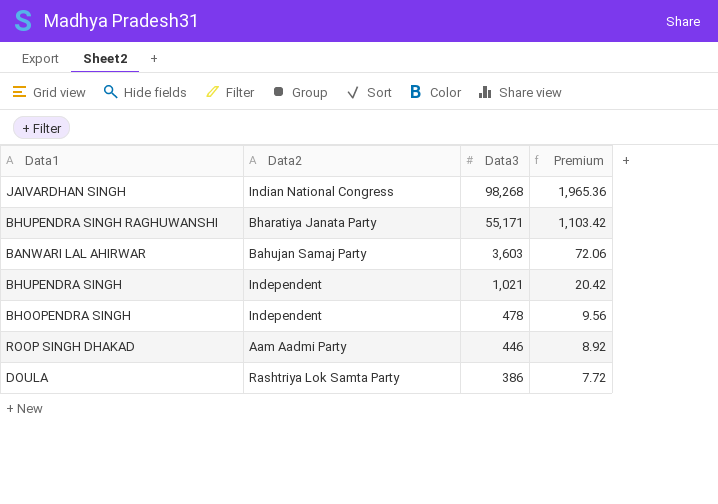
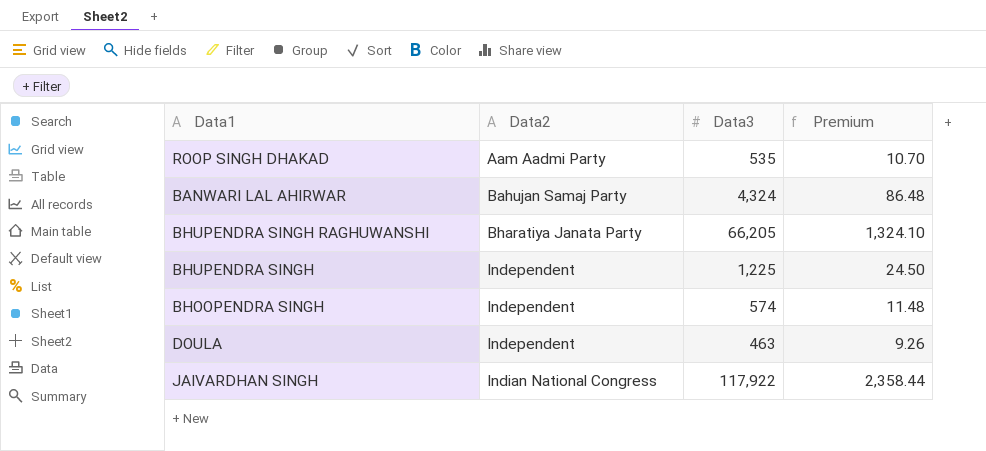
row order: Data3 descending -> Data2 ascending
ROOP SINGH DHAKAD | Data3: 446 -> 535
ROOP SINGH DHAKAD | Premium: 8.92 -> 10.70
BANWARI LAL AHIRWAR | Data3: 3,603 -> 4,324
BANWARI LAL AHIRWAR | Premium: 72.06 -> 86.48
BHUPENDRA SINGH RAGHUWANSHI | Data3: 55,171 -> 66,205
BHUPENDRA SINGH RAGHUWANSHI | Premium: 1,103.42 -> 1,324.10
BHUPENDRA SINGH | Data3: 1,021 -> 1,225
BHUPENDRA SINGH | Premium: 20.42 -> 24.50
BHOOPENDRA SINGH | Data3: 478 -> 574
BHOOPENDRA SINGH | Premium: 9.56 -> 11.48
DOULA | Data2: Rashtriya Lok Samta Party -> Independent
DOULA | Data3: 386 -> 463
DOULA | Premium: 7.72 -> 9.26
JAIVARDHAN SINGH | Data3: 98,268 -> 117,922
JAIVARDHAN SINGH | Premium: 1,965.36 -> 2,358.44

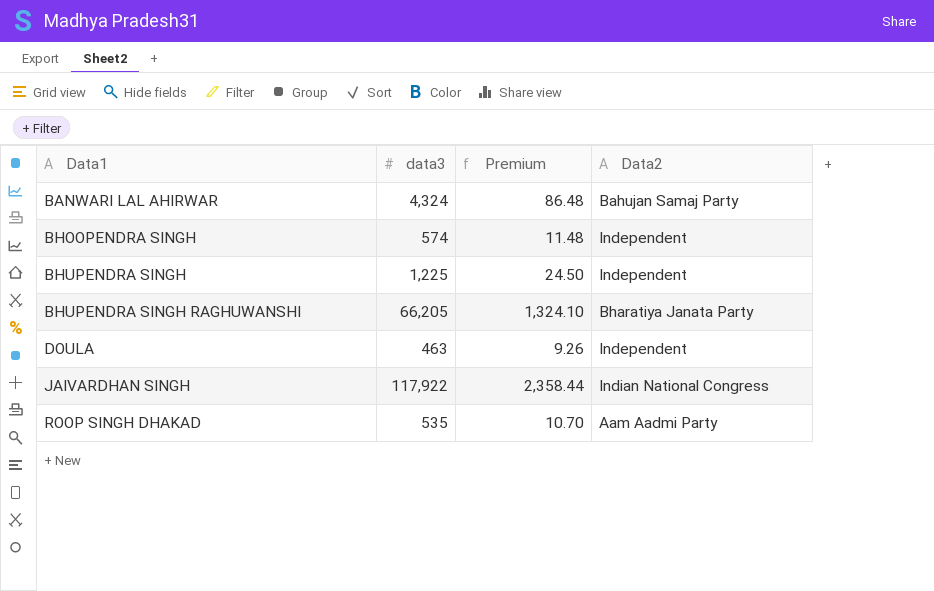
row order: Data2 ascending -> Data1 ascending
column name: Data3 -> data3
column Data2 | position: 2 -> 4

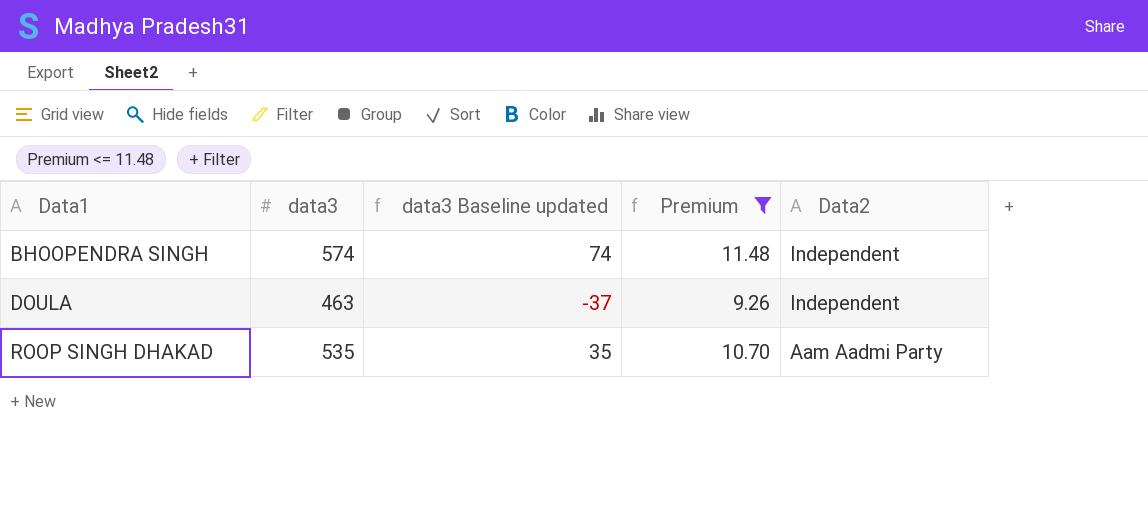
filter: none -> Premium <= 11.48
column data3 Baseline updated | formula: none -> [data3] - 500

